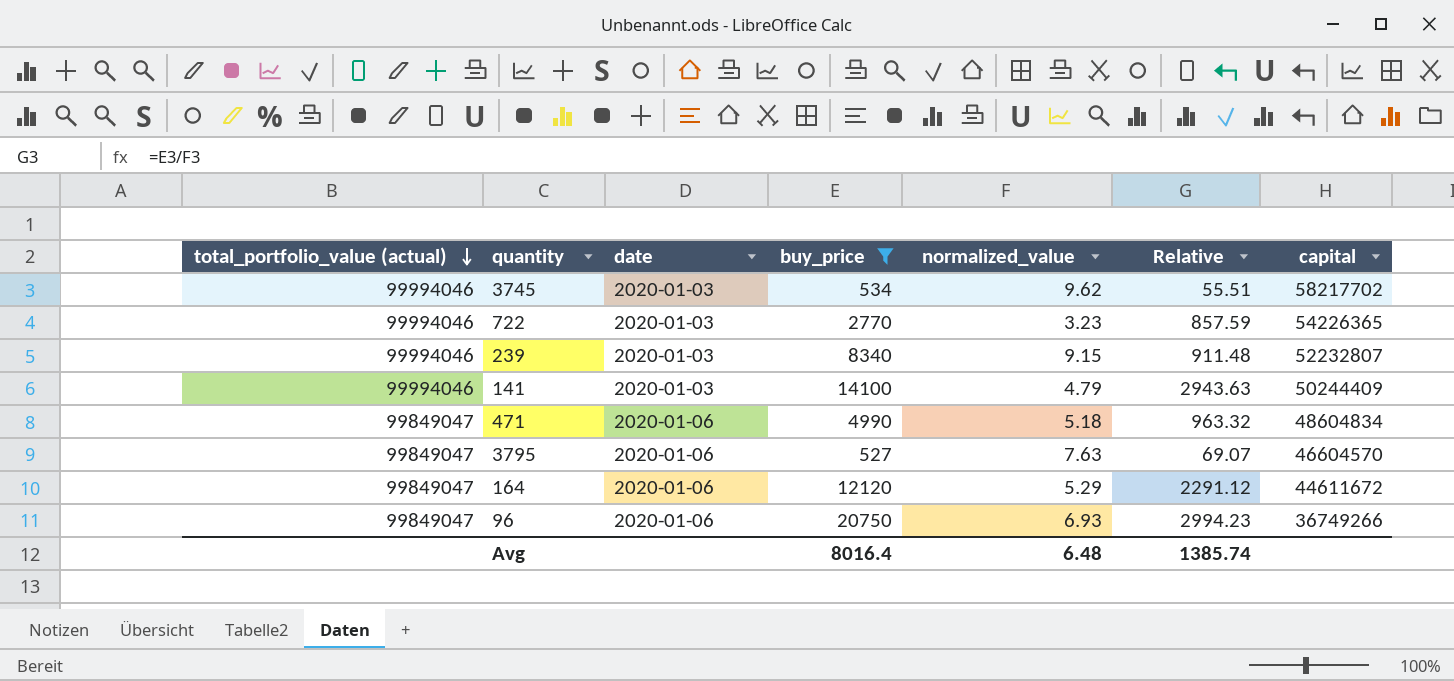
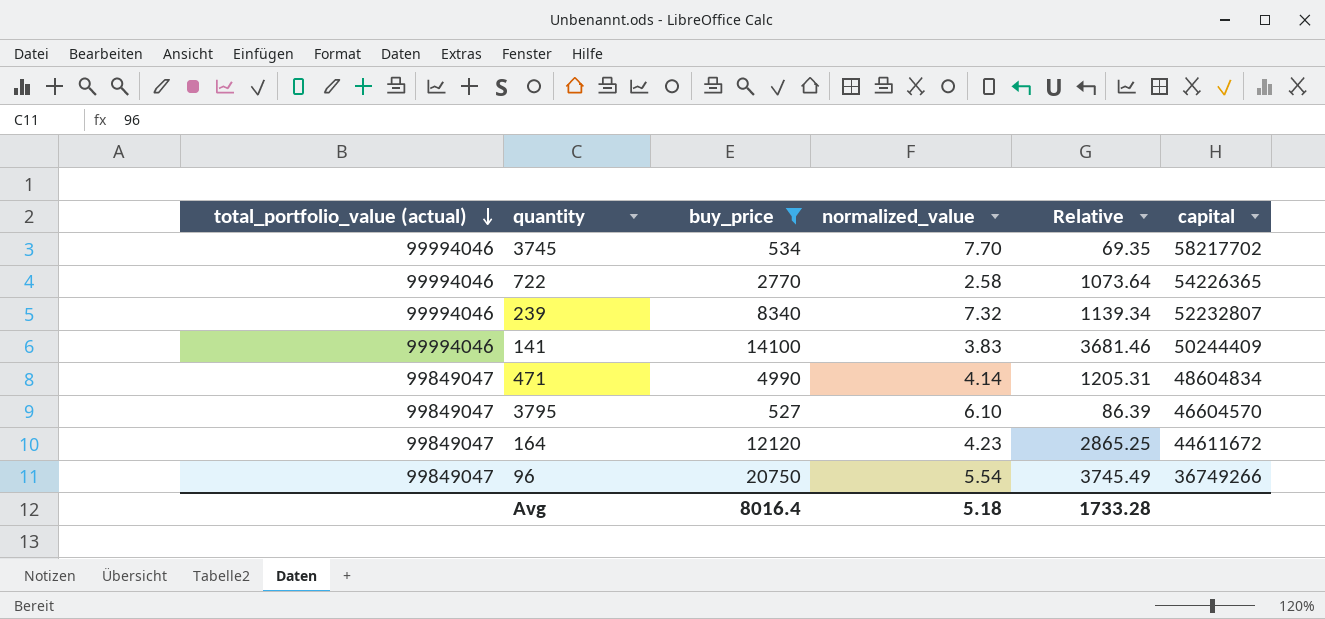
column date | position: 3 -> none
3745 | normalized_value: 9.62 -> 7.70
3745 | Relative: 55.51 -> 69.35
722 | normalized_value: 3.23 -> 2.58
722 | Relative: 857.59 -> 1073.64
239 | normalized_value: 9.15 -> 7.32
239 | Relative: 911.48 -> 1139.34
141 | normalized_value: 4.79 -> 3.83
141 | Relative: 2943.63 -> 3681.46
471 | normalized_value: 5.18 -> 4.14
471 | Relative: 963.32 -> 1205.31
3795 | normalized_value: 7.63 -> 6.10
3795 | Relative: 69.07 -> 86.39
164 | normalized_value: 5.29 -> 4.23
164 | Relative: 2291.12 -> 2865.25
96 | normalized_value: 6.93 -> 5.54
96 | Relative: 2994.23 -> 3745.49
Avg | normalized_value: 6.48 -> 5.18
Avg | Relative: 1385.74 -> 1733.28

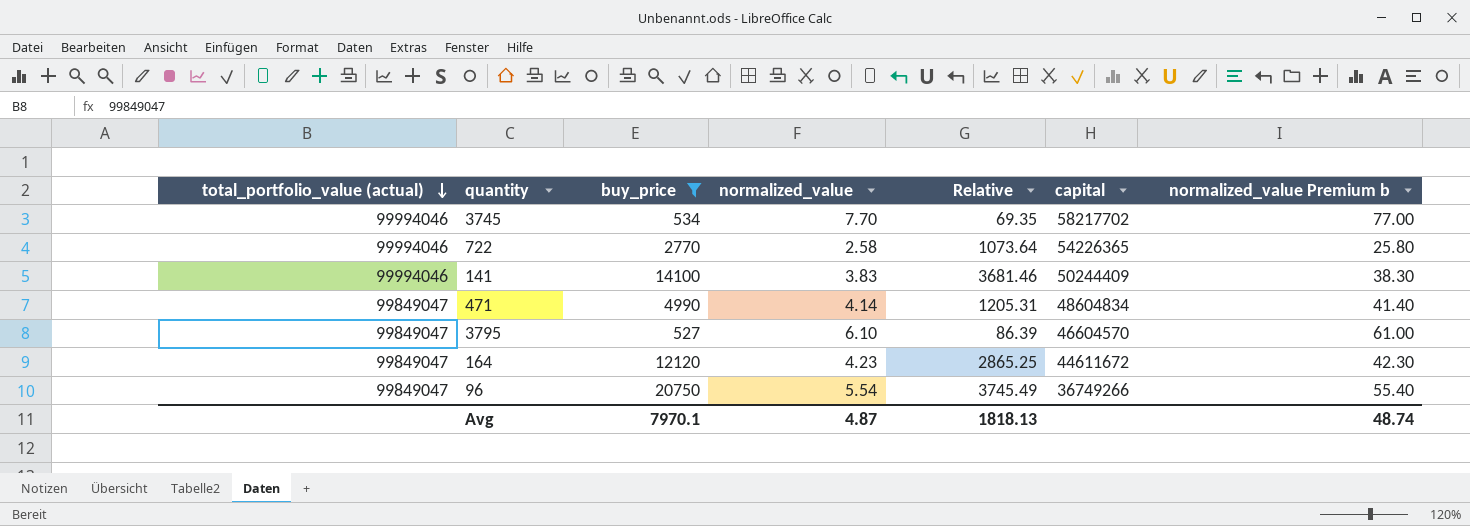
column normalized_value Premium b | formula: none -> [normalized_value] * 10
row 239: 99994046 | 8340 | 7.32 | 1139.34 | 52232807 -> none
Avg | buy_price: 8016.4 -> 7970.1
Avg | normalized_value: 5.18 -> 4.87
Avg | Relative: 1733.28 -> 1818.13

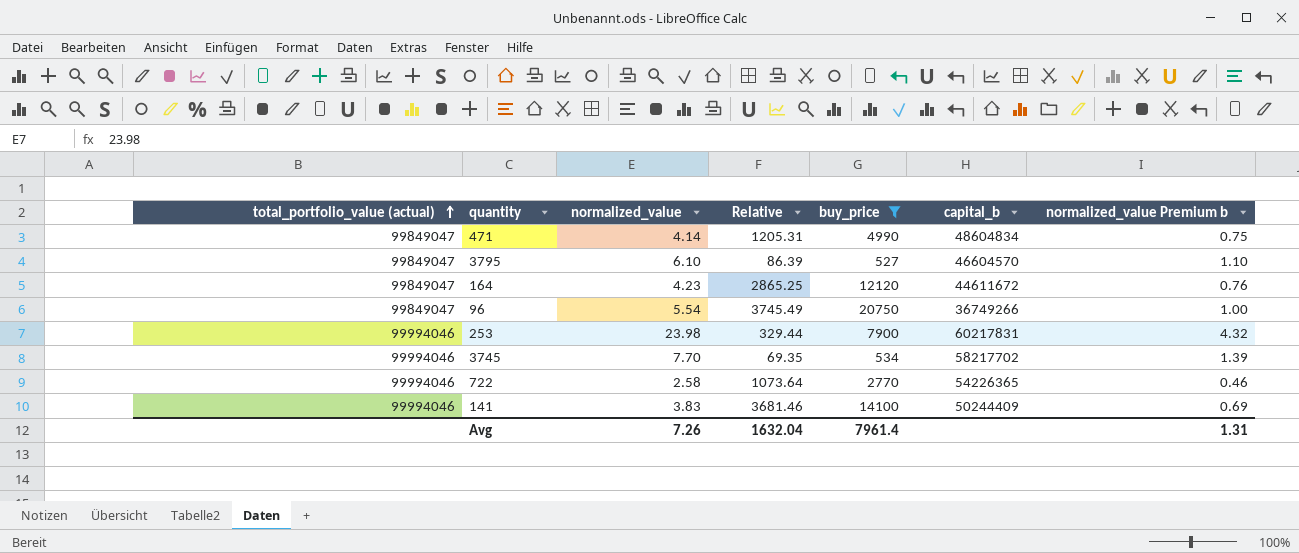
row order: total_portfolio_value (actual) descending -> total_portfolio_value (actual) ascending
column buy_price | position: 3 -> 5
column name: capital -> capital_b
column normalized_value Premium b | formula: [normalized_value] * 10 -> [normalized_value] * 0.18
row 253: none -> 99994046 | 23.98 | 329.44 | 7900 | 60217831 | 4.32
Avg | normalized_value: 4.87 -> 7.26
Avg | Relative: 1818.13 -> 1632.04
Avg | buy_price: 7970.1 -> 7961.4
Avg | normalized_value Premium b: 48.74 -> 1.31

